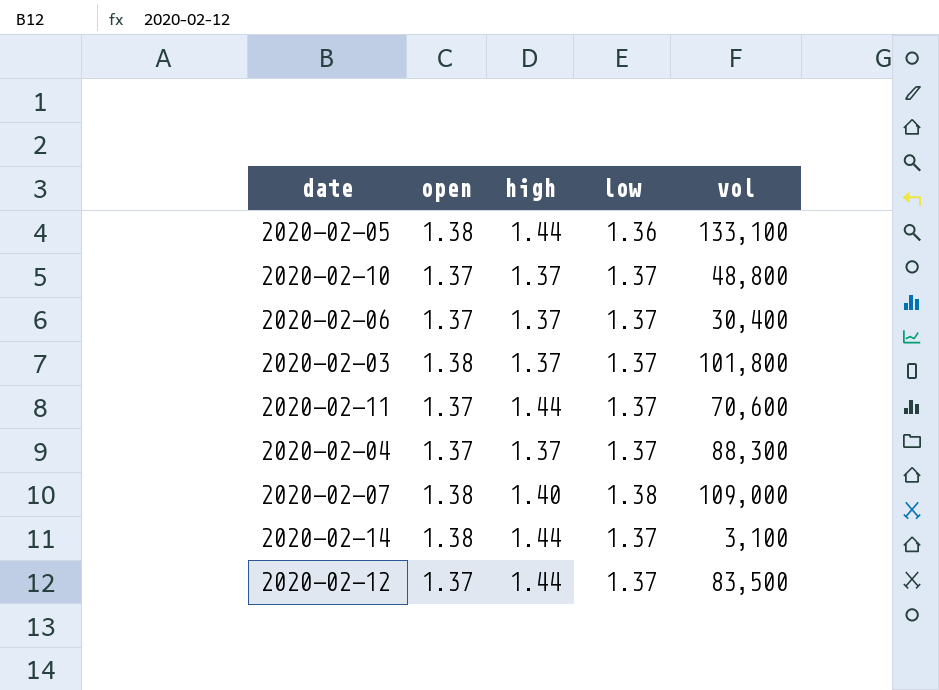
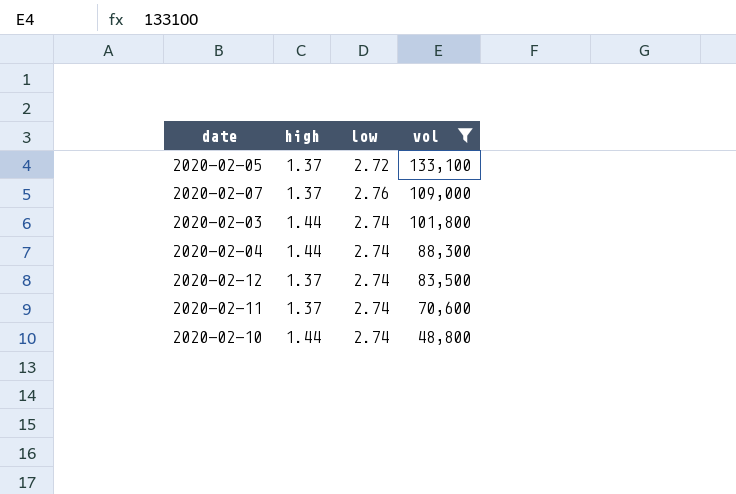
filter: none -> vol >= 48,800
row order: none -> vol descending
column open | position: 2 -> none
2020-02-05 | high: 1.44 -> 1.37
2020-02-05 | low: 1.36 -> 2.72
2020-02-07 | high: 1.40 -> 1.37
2020-02-07 | low: 1.38 -> 2.76
2020-02-03 | high: 1.37 -> 1.44
2020-02-03 | low: 1.37 -> 2.74
2020-02-04 | high: 1.37 -> 1.44
2020-02-04 | low: 1.37 -> 2.74
2020-02-12 | high: 1.44 -> 1.37
2020-02-12 | low: 1.37 -> 2.74
2020-02-11 | high: 1.44 -> 1.37
2020-02-11 | low: 1.37 -> 2.74
2020-02-10 | high: 1.37 -> 1.44
2020-02-10 | low: 1.37 -> 2.74

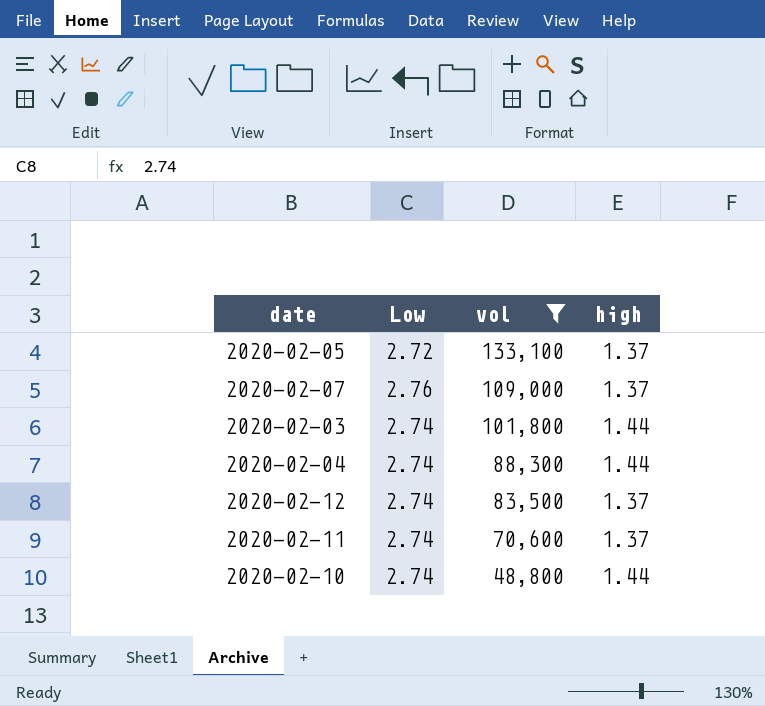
column name: low -> Low
column high | position: 2 -> 4

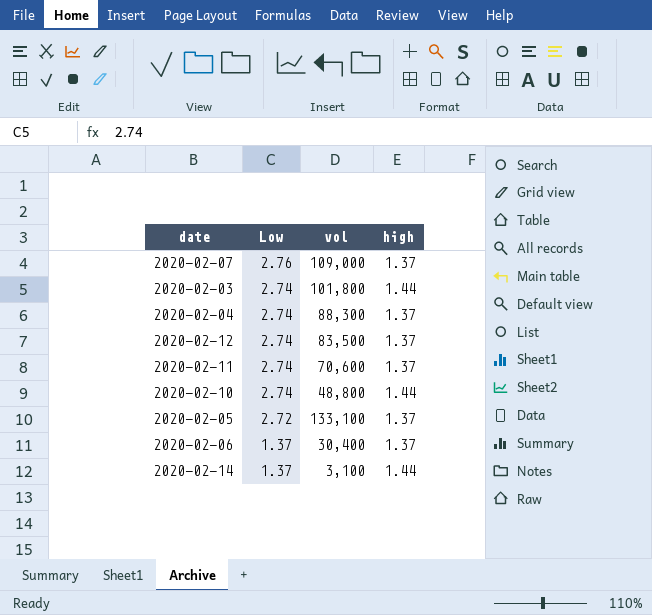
filter: vol >= 48,800 -> none
row order: vol descending -> Low descending
2020-02-04 | high: 1.44 -> 1.37

